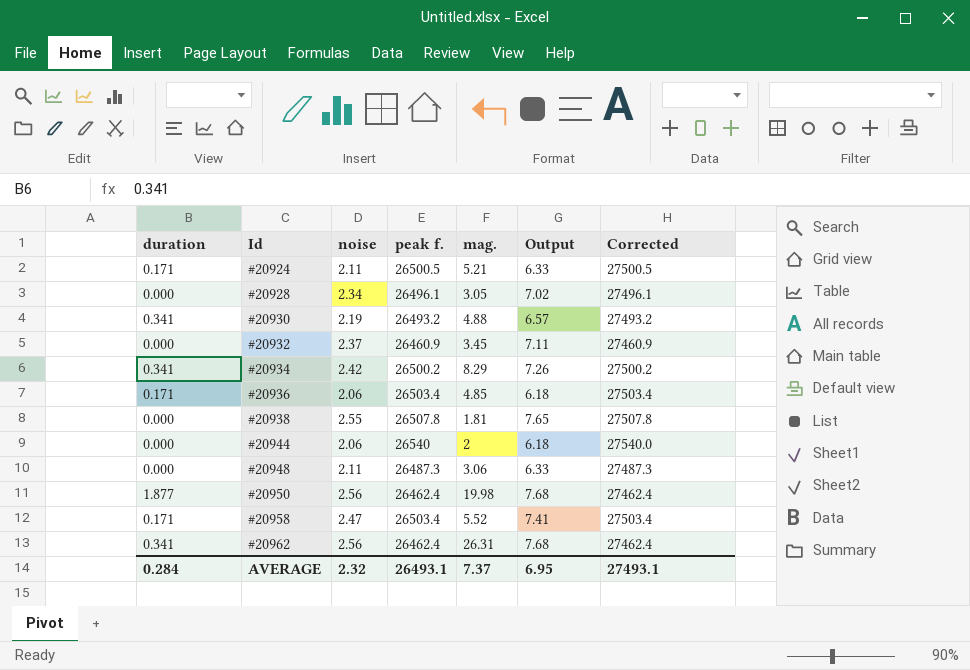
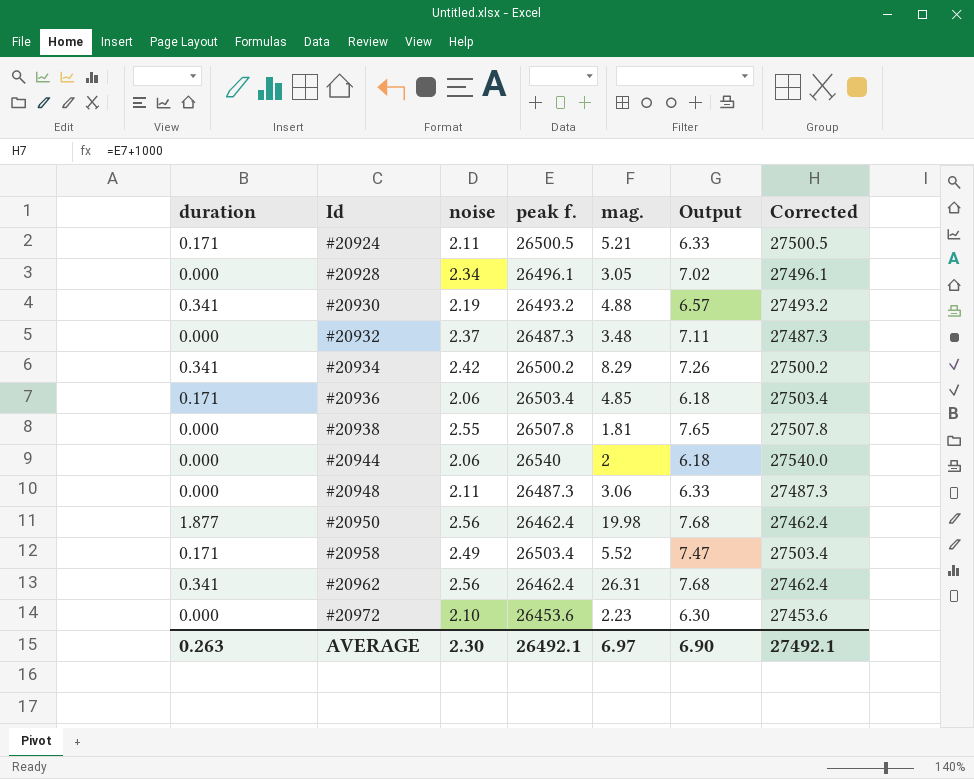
#20932 | peak f.: 26460.9 -> 26487.3
#20932 | mag.: 3.45 -> 3.48
#20932 | Corrected: 27460.9 -> 27487.3
#20958 | noise: 2.47 -> 2.49
#20958 | Output: 7.41 -> 7.47
row #20972: none -> 0.000 | 2.10 | 26453.6 | 2.23 | 6.30 | 27453.6
AVERAGE | duration: 0.284 -> 0.263
AVERAGE | noise: 2.32 -> 2.30
AVERAGE | peak f.: 26493.1 -> 26492.1
AVERAGE | mag.: 7.37 -> 6.97
AVERAGE | Output: 6.95 -> 6.90
AVERAGE | Corrected: 27493.1 -> 27492.1

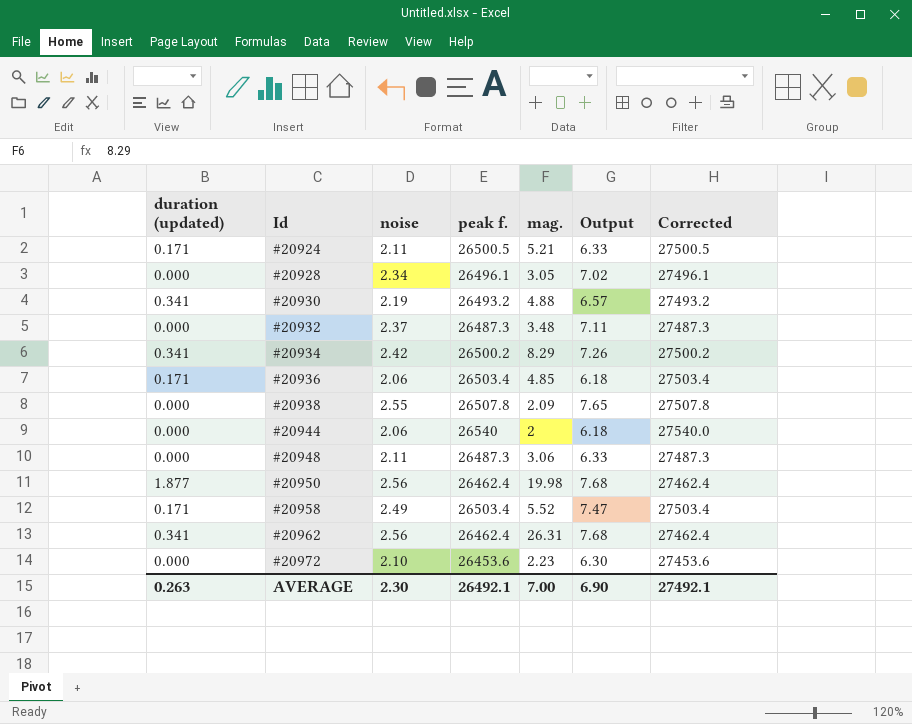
column name: duration -> duration (updated)
#20938 | mag.: 1.81 -> 2.09
AVERAGE | mag.: 6.97 -> 7.00

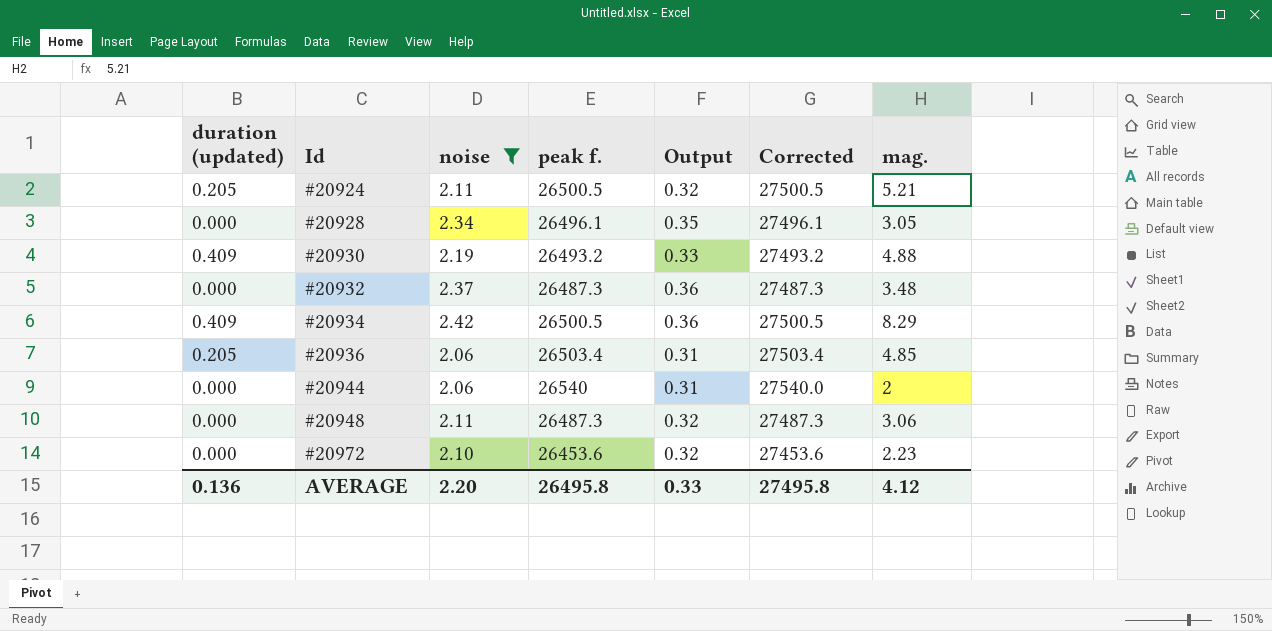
filter: none -> noise <= 2.42
column Output | formula: [noise] * 3 -> [noise] * 0.15
column mag. | position: 5 -> 7
#20924 | duration (updated): 0.171 -> 0.205
#20930 | duration (updated): 0.341 -> 0.409
#20934 | duration (updated): 0.341 -> 0.409
#20934 | peak f.: 26500.2 -> 26500.5
#20934 | Corrected: 27500.2 -> 27500.5
#20936 | duration (updated): 0.171 -> 0.205
AVERAGE | duration (updated): 0.263 -> 0.136
AVERAGE | noise: 2.30 -> 2.20
AVERAGE | peak f.: 26492.1 -> 26495.8
AVERAGE | Output: 6.90 -> 0.33
AVERAGE | Corrected: 27492.1 -> 27495.8
AVERAGE | mag.: 7.00 -> 4.12

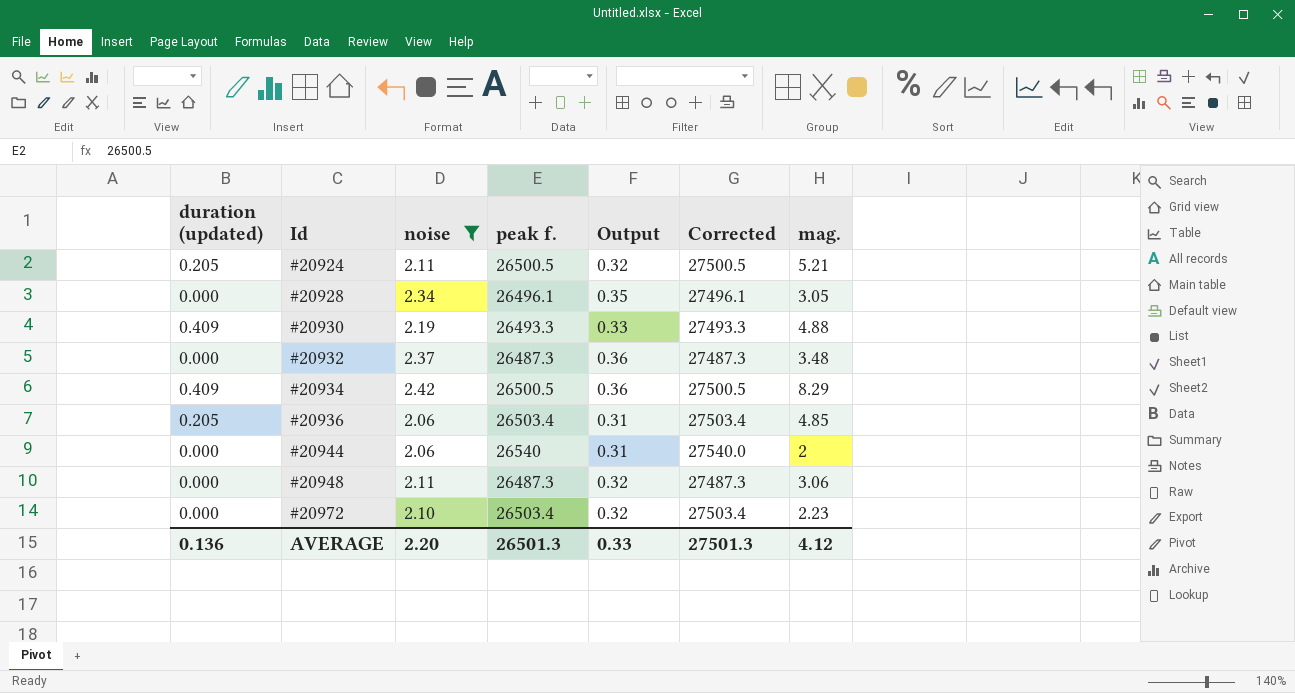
#20930 | peak f.: 26493.2 -> 26493.3
#20930 | Corrected: 27493.2 -> 27493.3
#20972 | peak f.: 26453.6 -> 26503.4
#20972 | Corrected: 27453.6 -> 27503.4
AVERAGE | peak f.: 26495.8 -> 26501.3
AVERAGE | Corrected: 27495.8 -> 27501.3

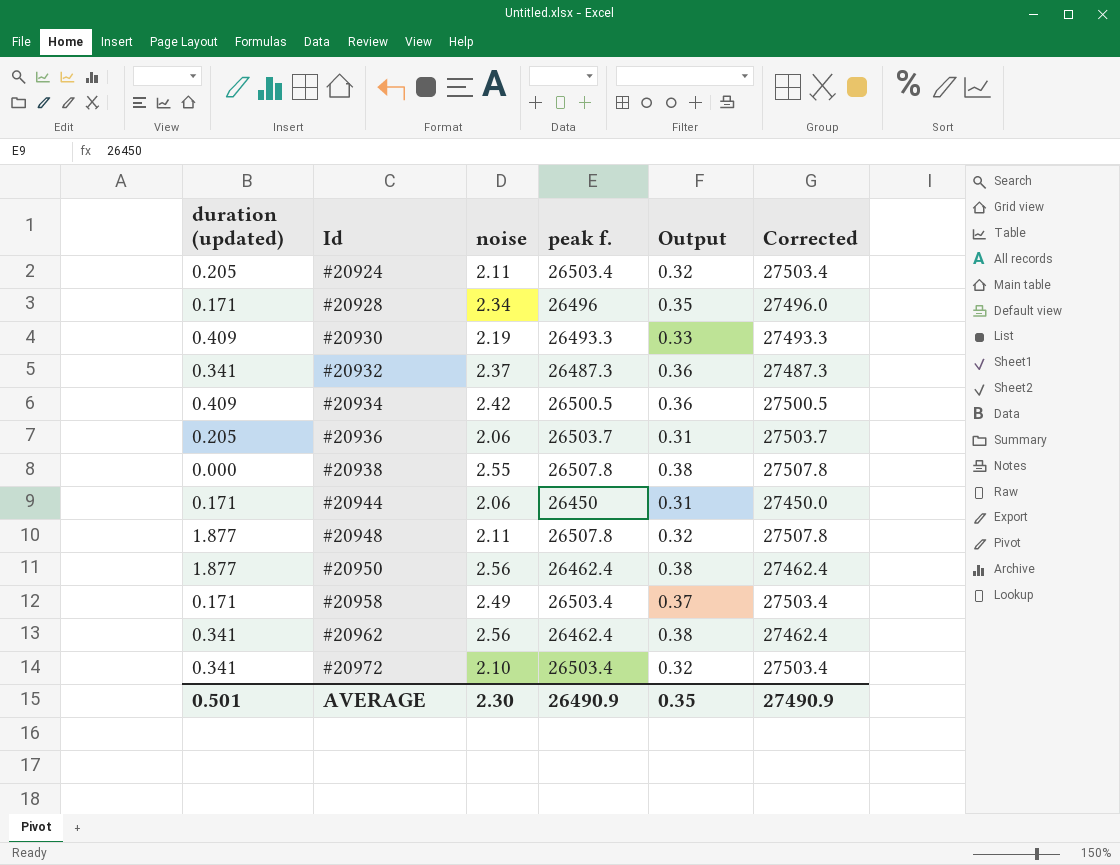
filter: noise <= 2.42 -> none
column mag. | position: 7 -> none
#20924 | peak f.: 26500.5 -> 26503.4
#20924 | Corrected: 27500.5 -> 27503.4
#20928 | duration (updated): 0.000 -> 0.171
#20928 | peak f.: 26496.1 -> 26496
#20928 | Corrected: 27496.1 -> 27496.0
#20932 | duration (updated): 0.000 -> 0.341
#20936 | peak f.: 26503.4 -> 26503.7
#20936 | Corrected: 27503.4 -> 27503.7
#20944 | duration (updated): 0.000 -> 0.171
#20944 | peak f.: 26540 -> 26450
#20944 | Corrected: 27540.0 -> 27450.0
#20948 | duration (updated): 0.000 -> 1.877
#20948 | peak f.: 26487.3 -> 26507.8
#20948 | Corrected: 27487.3 -> 27507.8
#20972 | duration (updated): 0.000 -> 0.341
AVERAGE | duration (updated): 0.136 -> 0.501
AVERAGE | noise: 2.20 -> 2.30
AVERAGE | peak f.: 26501.3 -> 26490.9
AVERAGE | Output: 0.33 -> 0.35
AVERAGE | Corrected: 27501.3 -> 27490.9

